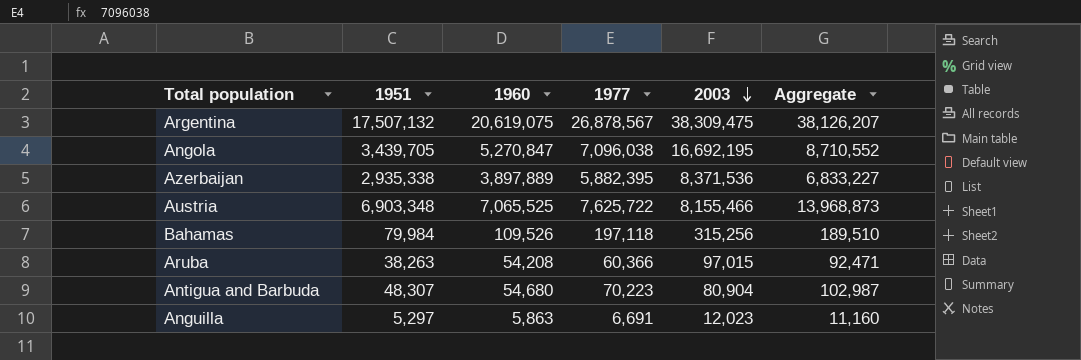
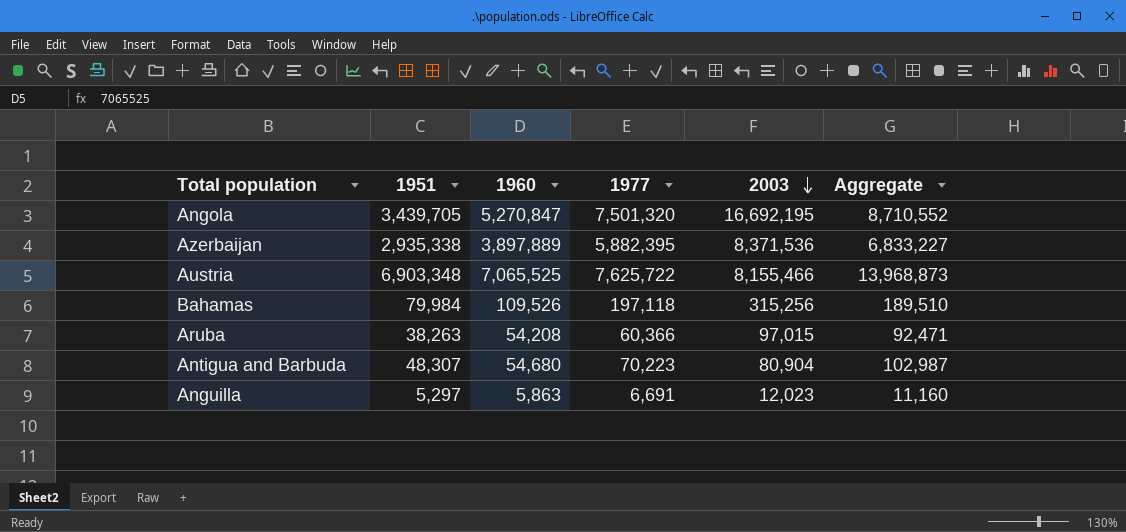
row Argentina: 17,507,132 | 20,619,075 | 26,878,567 | 38,309,475 | 38,126,207 -> none
Angola | 1977: 7,096,038 -> 7,501,320

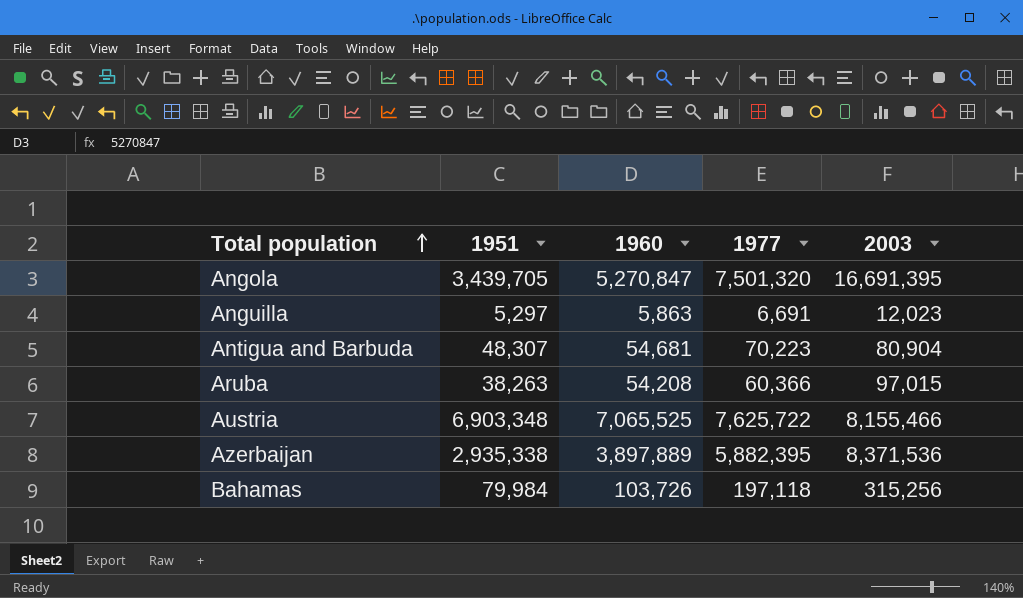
row order: 2003 descending -> Total population ascending
column Aggregate | formula: [1951] + [1960] -> none
Angola | 2003: 16,692,195 -> 16,691,395
Antigua and Barbuda | 1960: 54,680 -> 54,681
Bahamas | 1960: 109,526 -> 103,726

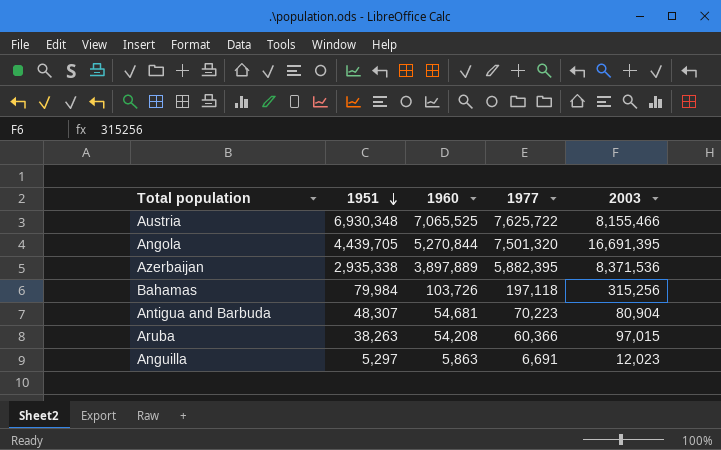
row order: Total population ascending -> 1951 descending
Austria | 1951: 6,903,348 -> 6,930,348
Angola | 1951: 3,439,705 -> 4,439,705
Angola | 1960: 5,270,847 -> 5,270,844

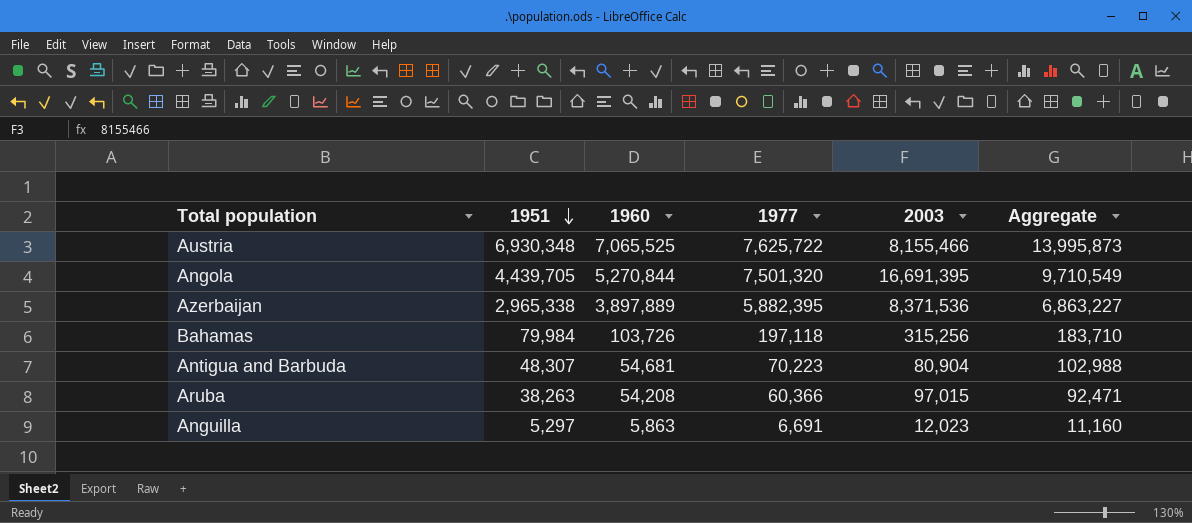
column Aggregate | formula: none -> [1951] + [1960]
Azerbaijan | 1951: 2,935,338 -> 2,965,338

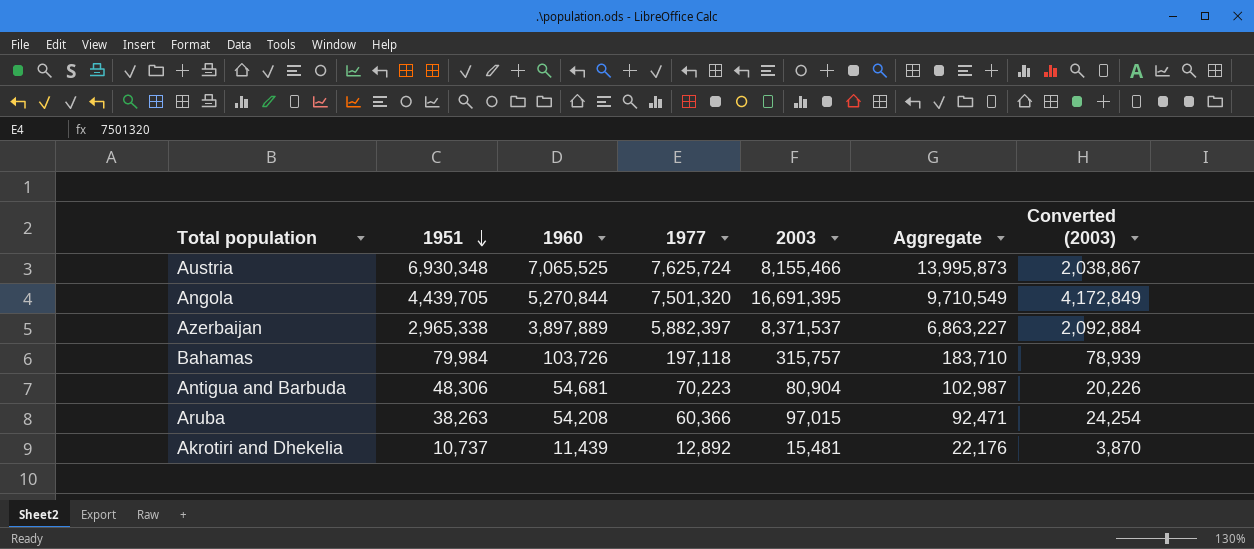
column Converted (2003) | formula: none -> [2003] * 0.25
row Anguilla: 5,297 | 5,863 | 6,691 | 12,023 | 11,160 -> none
Austria | 1977: 7,625,722 -> 7,625,724
Azerbaijan | 1977: 5,882,395 -> 5,882,397
Azerbaijan | 2003: 8,371,536 -> 8,371,537
Bahamas | 2003: 315,256 -> 315,757
Antigua and Barbuda | 1951: 48,307 -> 48,306
Antigua and Barbuda | Aggregate: 102,988 -> 102,987
row Akrotiri and Dhekelia: none -> 10,737 | 11,439 | 12,892 | 15,481 | 22,176 | 3,870

